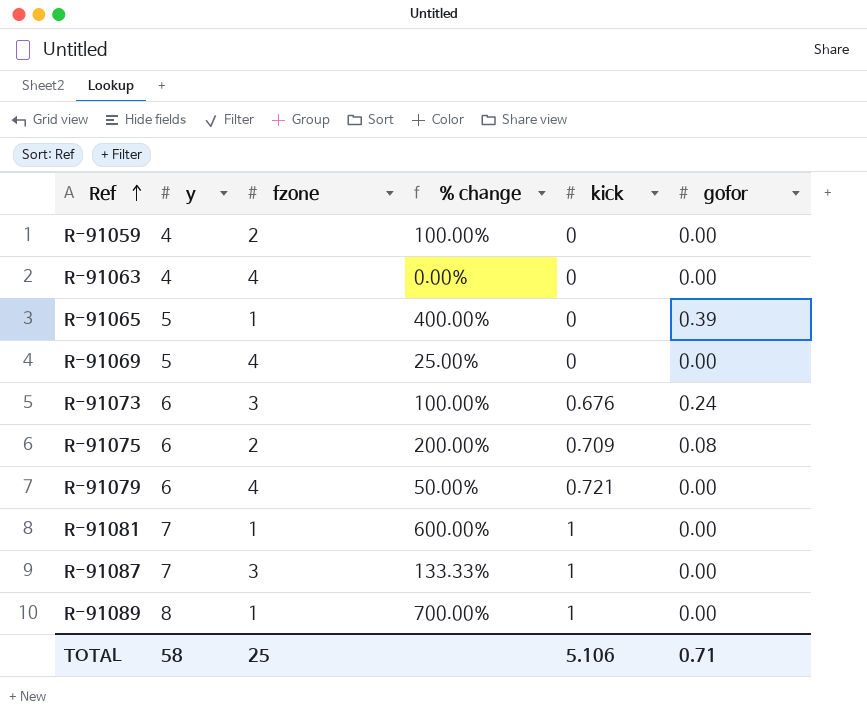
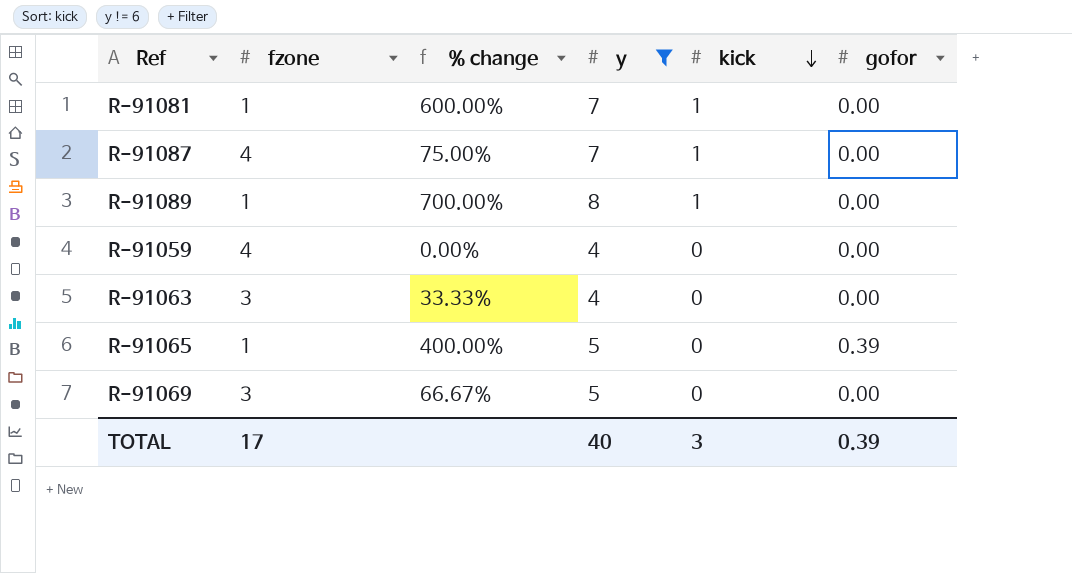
filter: none -> y != 6
row order: Ref ascending -> kick descending
column y | position: 2 -> 4
R-91087 | fzone: 3 -> 4
R-91087 | % change: 133.33% -> 75.00%
R-91059 | fzone: 2 -> 4
R-91059 | % change: 100.00% -> 0.00%
R-91063 | fzone: 4 -> 3
R-91063 | % change: 0.00% -> 33.33%
R-91069 | fzone: 4 -> 3
R-91069 | % change: 25.00% -> 66.67%
TOTAL | fzone: 25 -> 17
TOTAL | y: 58 -> 40
TOTAL | kick: 5.106 -> 3
TOTAL | gofor: 0.71 -> 0.39

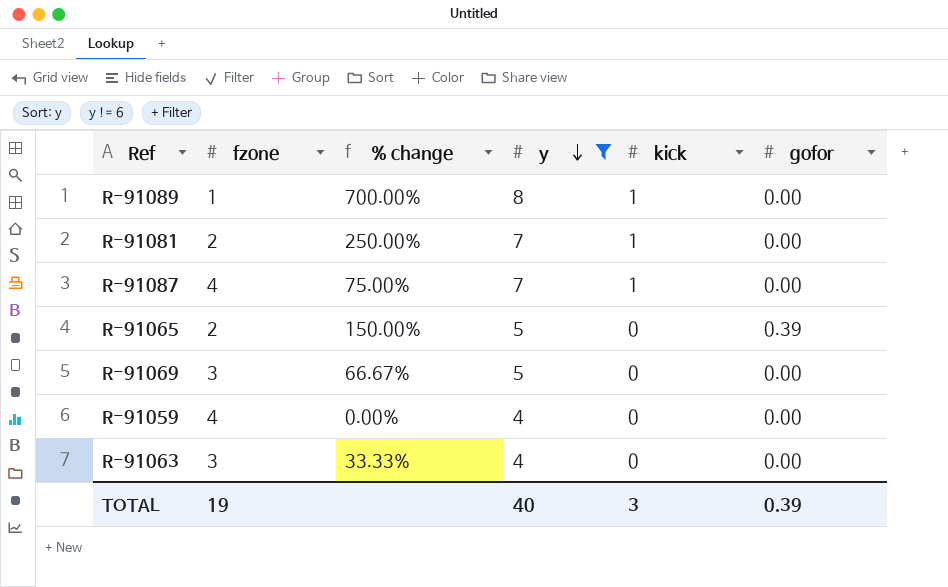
row order: kick descending -> y descending
R-91081 | fzone: 1 -> 2
R-91081 | % change: 600.00% -> 250.00%
R-91065 | fzone: 1 -> 2
R-91065 | % change: 400.00% -> 150.00%
TOTAL | fzone: 17 -> 19

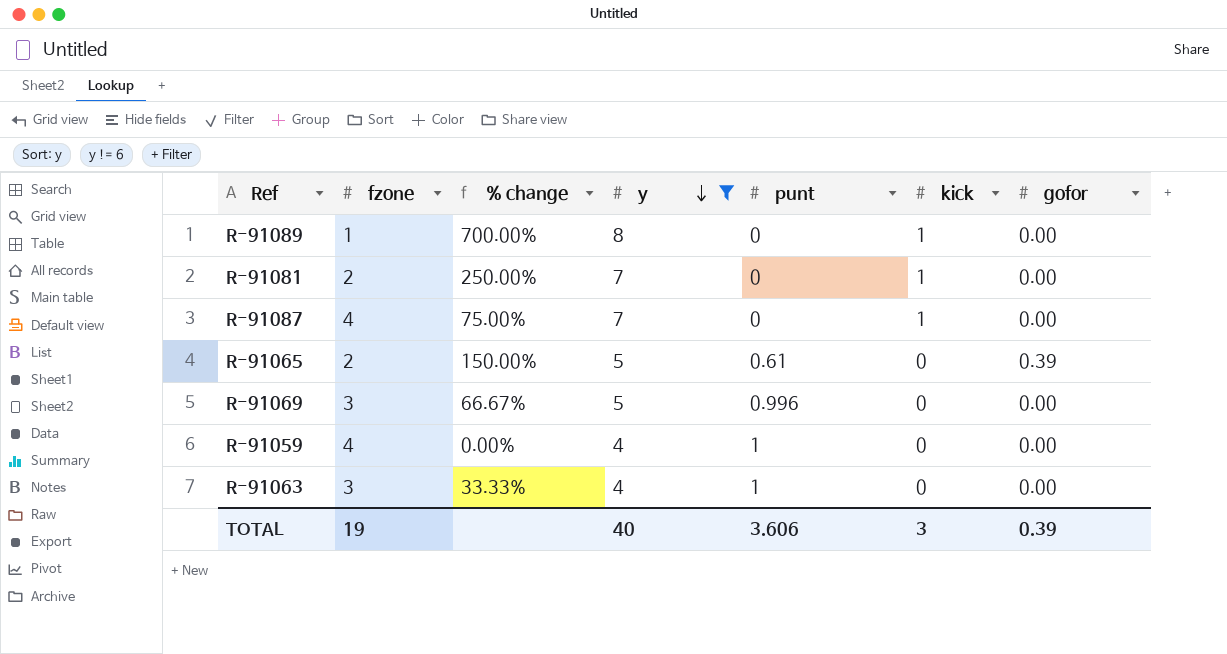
column punt | position: none -> 5

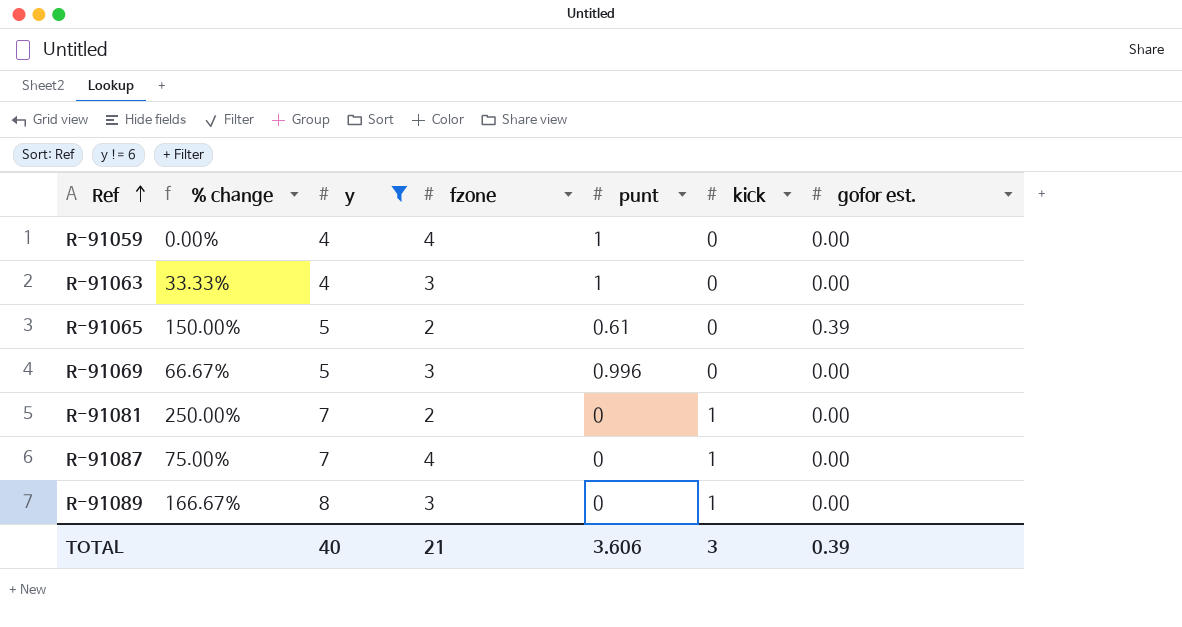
row order: y descending -> Ref ascending
column fzone | position: 2 -> 4
column name: gofor -> gofor est.
R-91089 | % change: 700.00% -> 166.67%
R-91089 | fzone: 1 -> 3
TOTAL | fzone: 19 -> 21

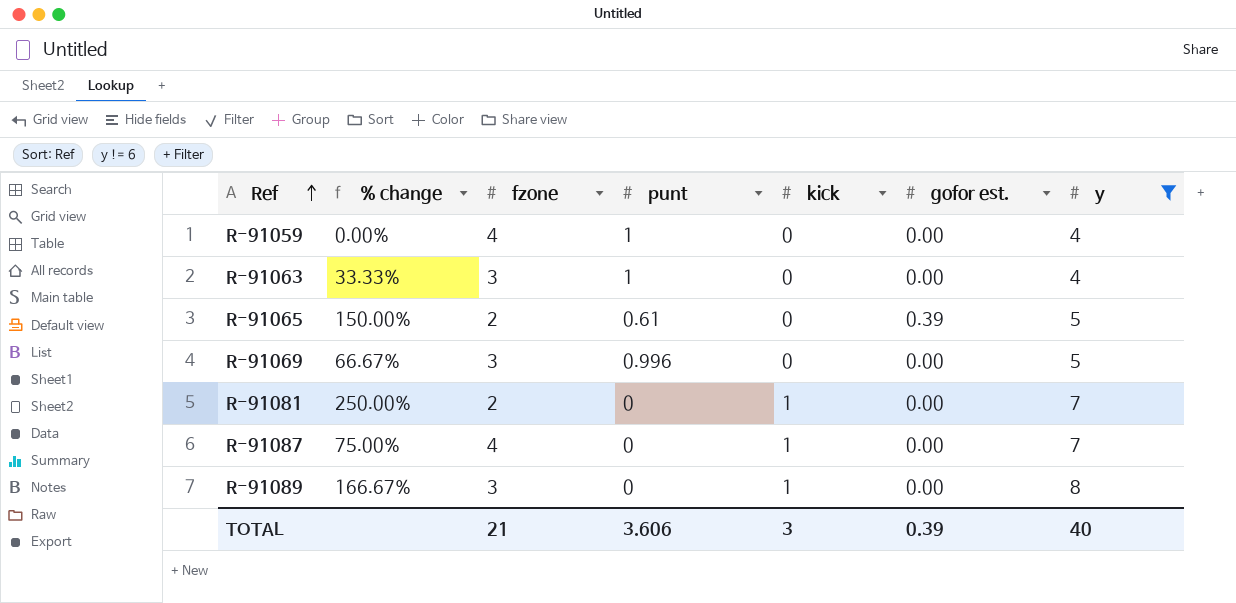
column y | position: 3 -> 7

